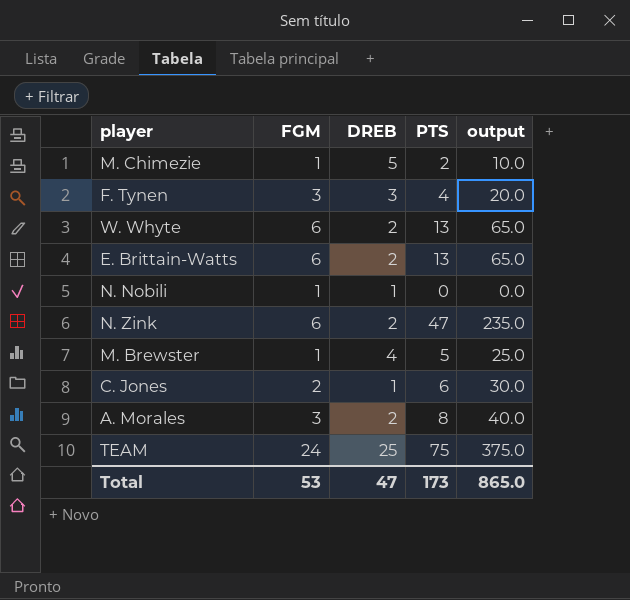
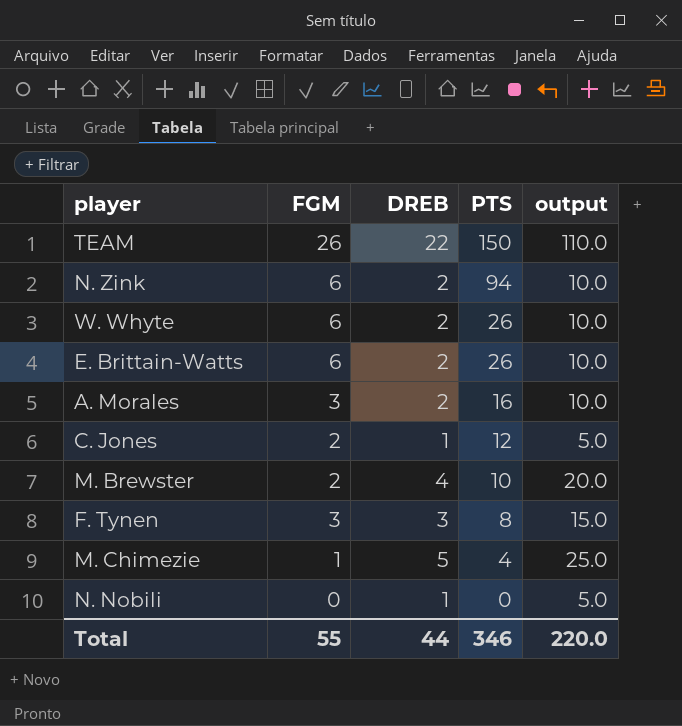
row order: none -> PTS descending
column output | formula: [PTS] * 5 -> [DREB] * 5
TEAM | FGM: 24 -> 26
TEAM | DREB: 25 -> 22
TEAM | PTS: 75 -> 150
N. Zink | PTS: 47 -> 94
W. Whyte | PTS: 13 -> 26
E. Brittain-Watts | PTS: 13 -> 26
A. Morales | PTS: 8 -> 16
C. Jones | PTS: 6 -> 12
M. Brewster | FGM: 1 -> 2
M. Brewster | PTS: 5 -> 10
F. Tynen | PTS: 4 -> 8
M. Chimezie | PTS: 2 -> 4
N. Nobili | FGM: 1 -> 0
Total | FGM: 53 -> 55
Total | DREB: 47 -> 44
Total | PTS: 173 -> 346
Total | output: 865.0 -> 220.0

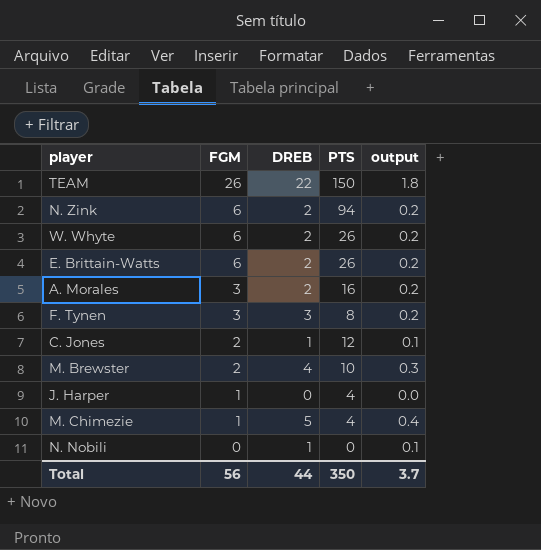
row order: PTS descending -> FGM descending
column output | formula: [DREB] * 5 -> [DREB] * 0.08
row J. Harper: none -> 1 | 0 | 4 | 0.0
Total | FGM: 55 -> 56
Total | PTS: 346 -> 350
Total | output: 220.0 -> 3.7

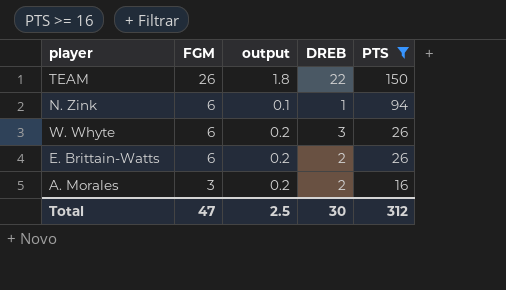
filter: none -> PTS >= 16
column output | position: 5 -> 3
N. Zink | output: 0.2 -> 0.1
N. Zink | DREB: 2 -> 1
W. Whyte | DREB: 2 -> 3
Total | FGM: 56 -> 47
Total | output: 3.7 -> 2.5
Total | DREB: 44 -> 30
Total | PTS: 350 -> 312

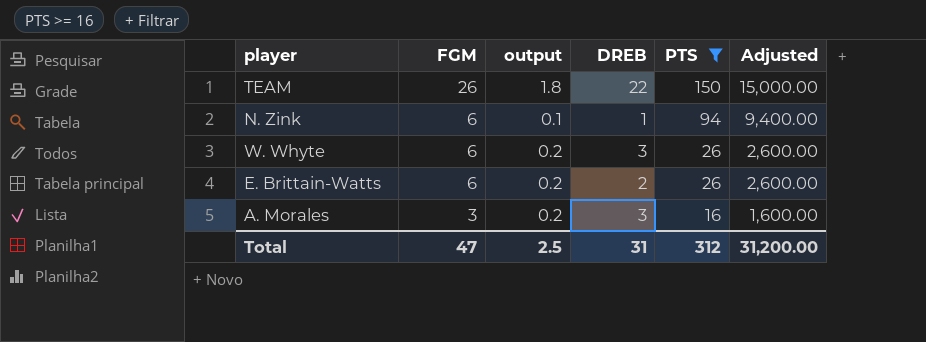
column Adjusted | formula: none -> [PTS] * 100
A. Morales | DREB: 2 -> 3
Total | DREB: 30 -> 31

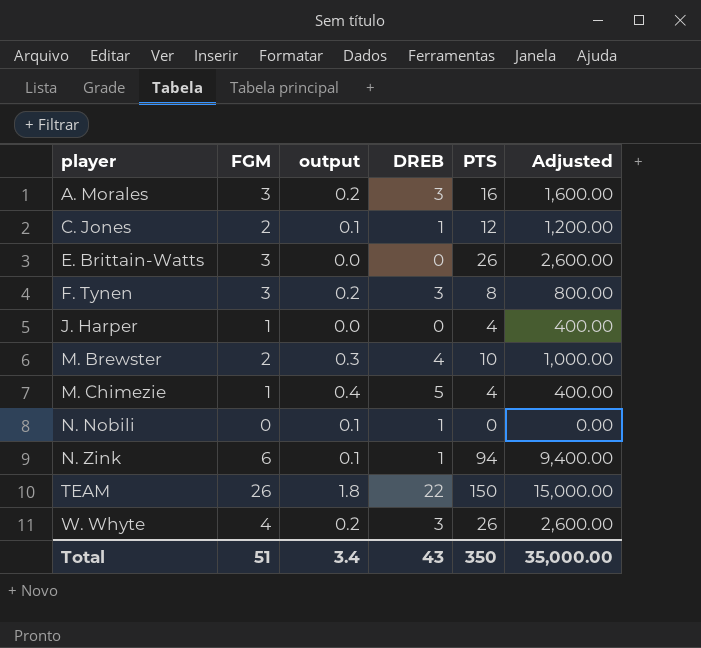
filter: PTS >= 16 -> none
row order: FGM descending -> player ascending
E. Brittain-Watts | FGM: 6 -> 3
E. Brittain-Watts | output: 0.2 -> 0.0
E. Brittain-Watts | DREB: 2 -> 0
W. Whyte | FGM: 6 -> 4
Total | FGM: 47 -> 51
Total | output: 2.5 -> 3.4
Total | DREB: 31 -> 43
Total | PTS: 312 -> 350
Total | Adjusted: 31,200.00 -> 35,000.00

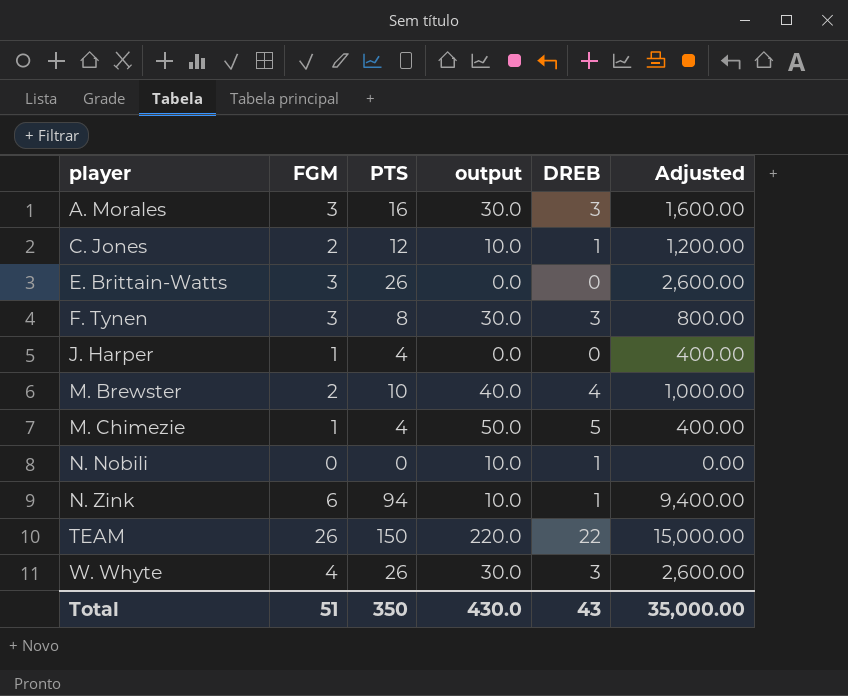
column PTS | position: 5 -> 3
column output | formula: [DREB] * 0.08 -> [DREB] * 10
Total | output: 3.4 -> 430.0

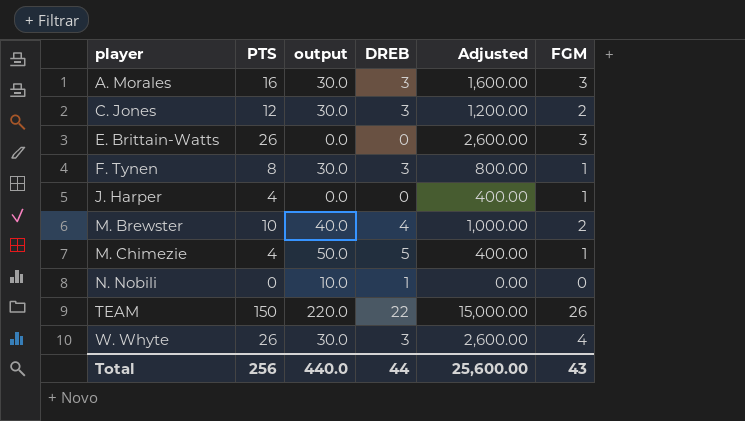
column FGM | position: 2 -> 6
row N. Zink: 6 | 94 | 10.0 | 1 | 9,400.00 -> none
C. Jones | output: 10.0 -> 30.0
C. Jones | DREB: 1 -> 3
F. Tynen | FGM: 3 -> 1
Total | PTS: 350 -> 256
Total | output: 430.0 -> 440.0
Total | DREB: 43 -> 44
Total | Adjusted: 35,000.00 -> 25,600.00
Total | FGM: 51 -> 43

